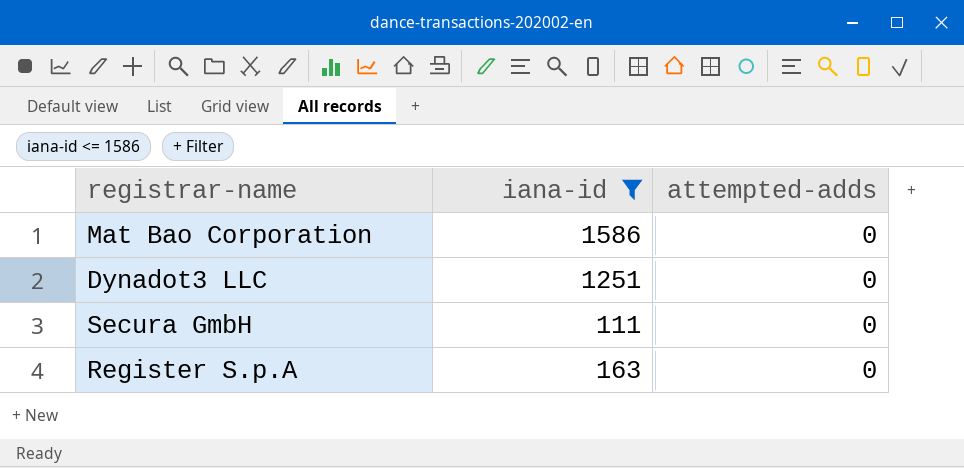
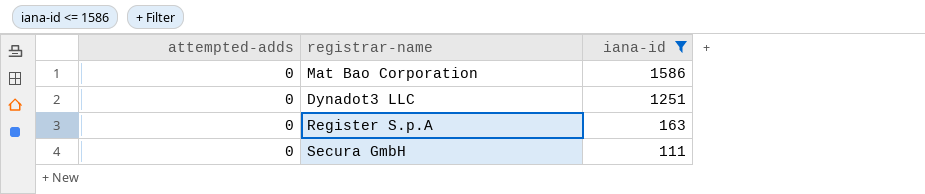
row order: none -> iana-id descending
column attempted-adds | position: 3 -> 1

